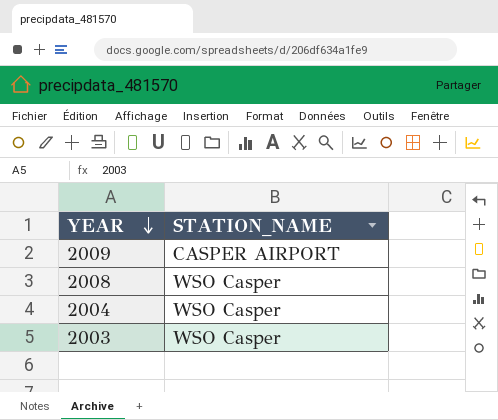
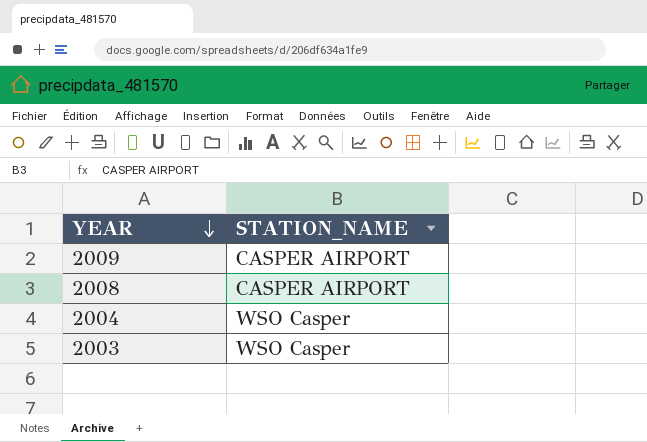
2008 | STATION_NAME: WSO Casper -> CASPER AIRPORT

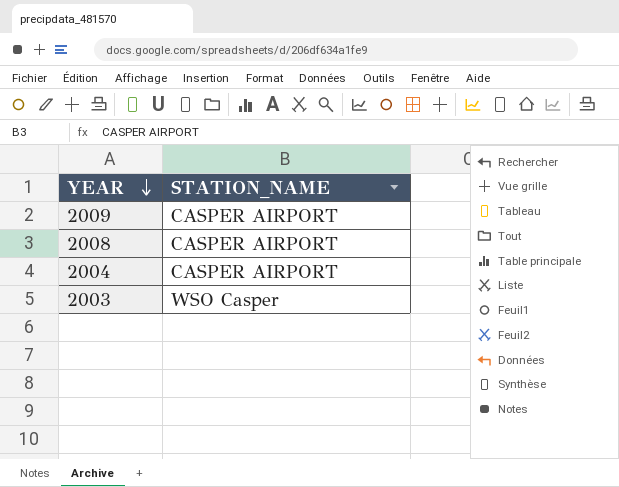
2004 | STATION_NAME: WSO Casper -> CASPER AIRPORT

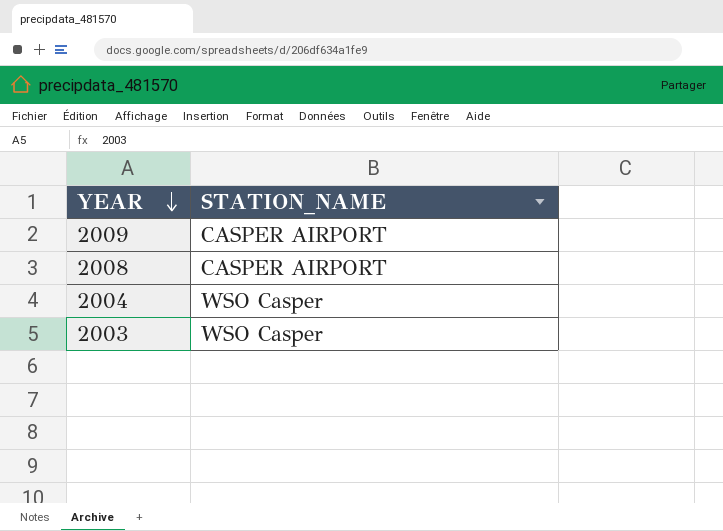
2004 | STATION_NAME: CASPER AIRPORT -> WSO Casper

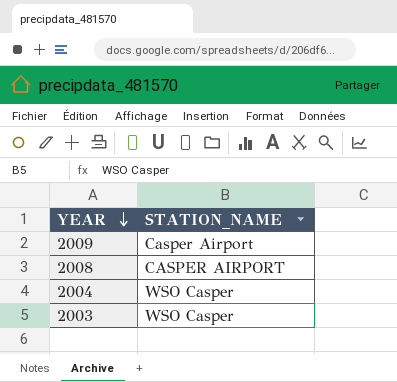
2009 | STATION_NAME: CASPER AIRPORT -> Casper Airport

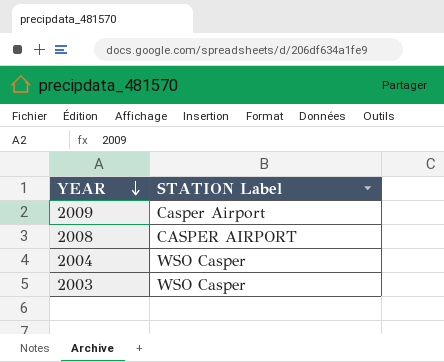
column name: STATION_NAME -> STATION Label

